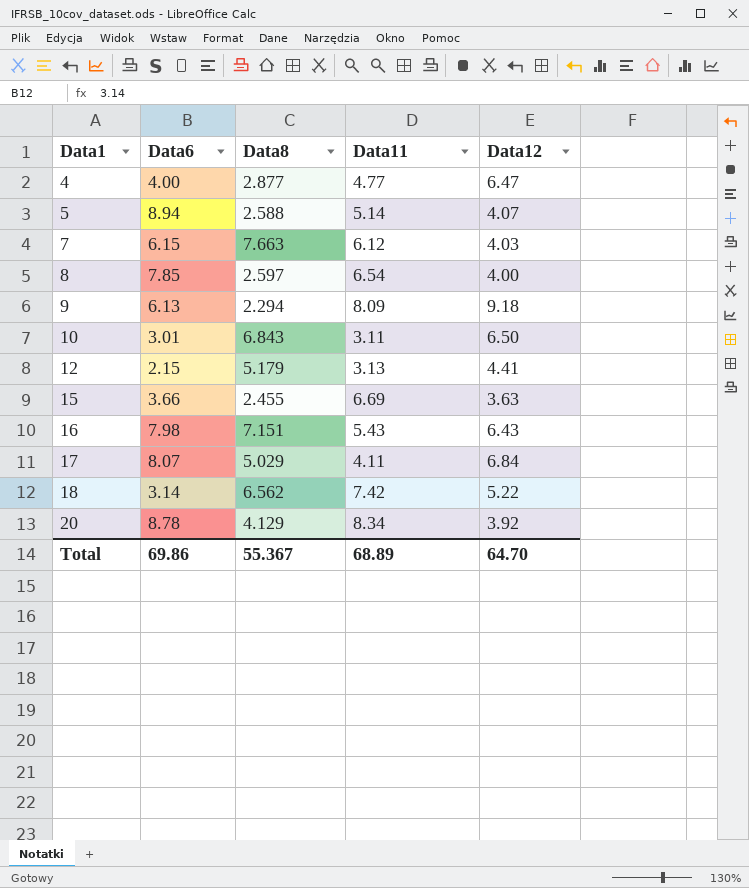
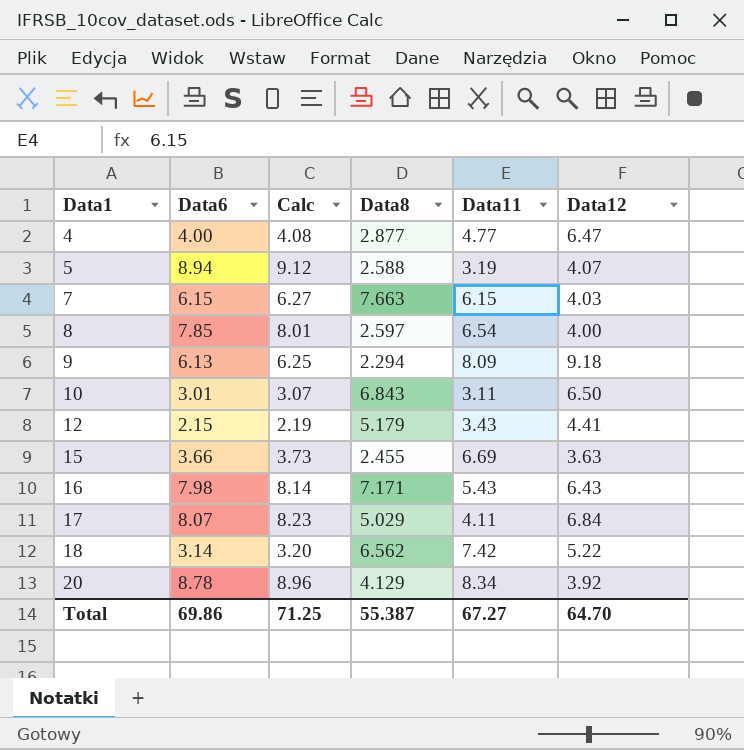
column Calc | formula: none -> [Data6] * 1.02
5 | Data11: 5.14 -> 3.19
7 | Data11: 6.12 -> 6.15
12 | Data11: 3.13 -> 3.43
16 | Data8: 7.151 -> 7.171
Total | Data8: 55.367 -> 55.387
Total | Data11: 68.89 -> 67.27

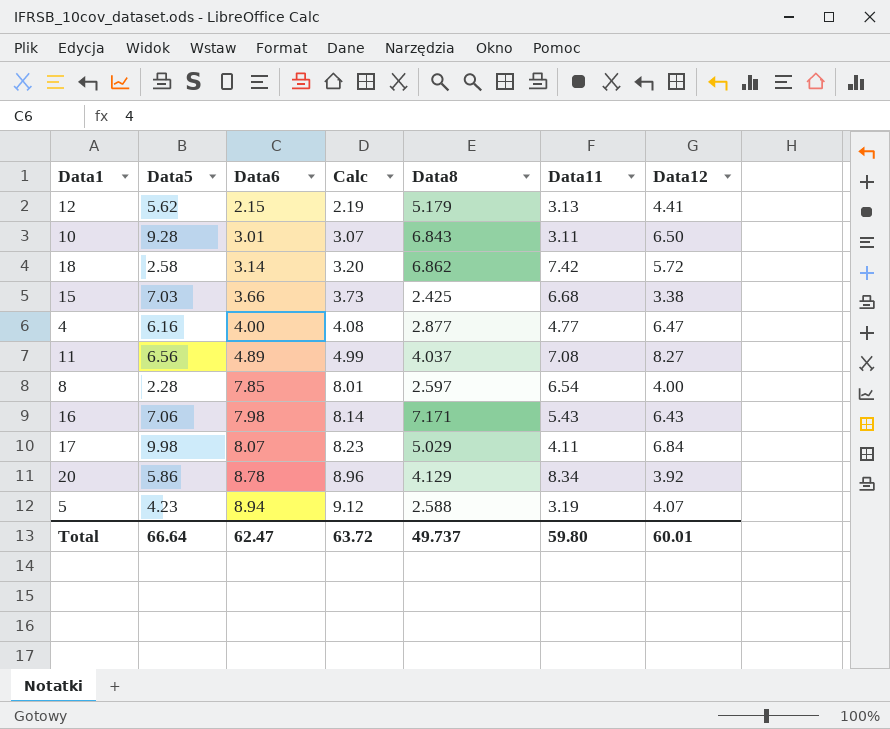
row order: Data1 ascending -> Data6 ascending
column Data5 | position: none -> 2
row 7: 6.15 | 6.27 | 7.663 | 6.15 | 4.03 -> none
row 9: 6.13 | 6.25 | 2.294 | 8.09 | 9.18 -> none
12 | Data11: 3.43 -> 3.13
18 | Data8: 6.562 -> 6.862
18 | Data12: 5.22 -> 5.72
15 | Data8: 2.455 -> 2.425
15 | Data11: 6.69 -> 6.68
15 | Data12: 3.63 -> 3.38
row 11: none -> 6.56 | 4.89 | 4.99 | 4.037 | 7.08 | 8.27
Total | Data6: 69.86 -> 62.47
Total | Calc: 71.25 -> 63.72
Total | Data8: 55.387 -> 49.737
Total | Data11: 67.27 -> 59.80
Total | Data12: 64.70 -> 60.01

